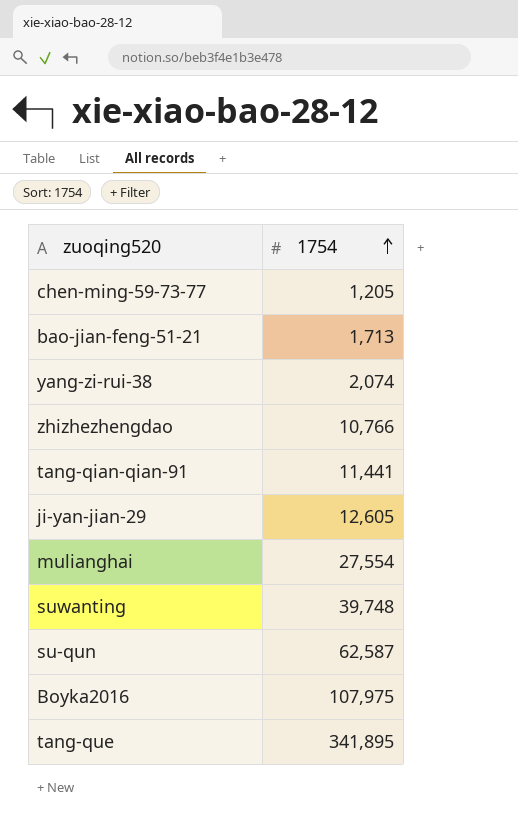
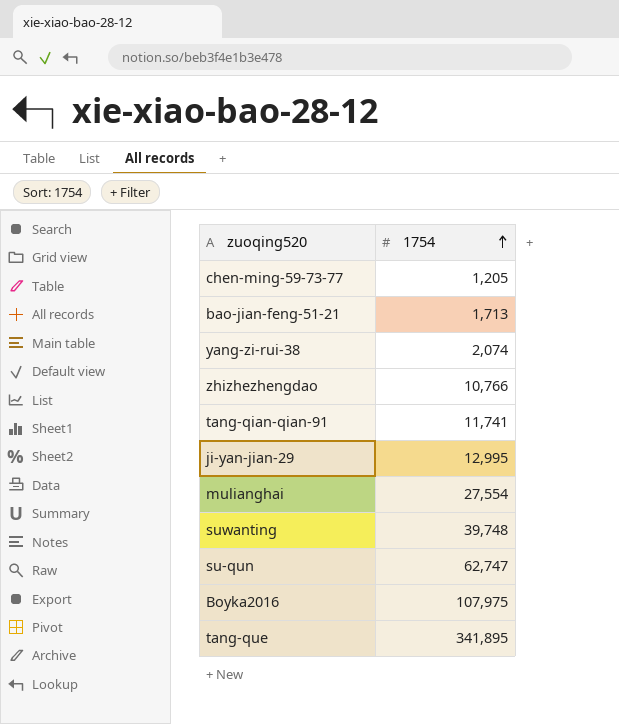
tang-qian-qian-91 | 1754: 11,441 -> 11,741
ji-yan-jian-29 | 1754: 12,605 -> 12,995
su-qun | 1754: 62,587 -> 62,747

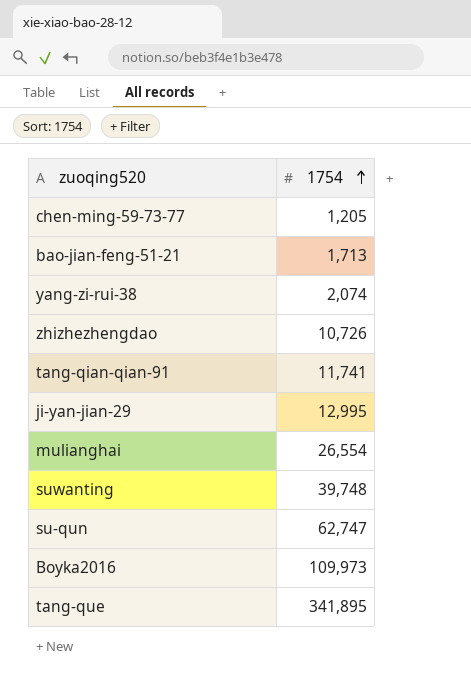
zhizhezhengdao | 1754: 10,766 -> 10,726
mulianghai | 1754: 27,554 -> 26,554
Boyka2016 | 1754: 107,975 -> 109,973

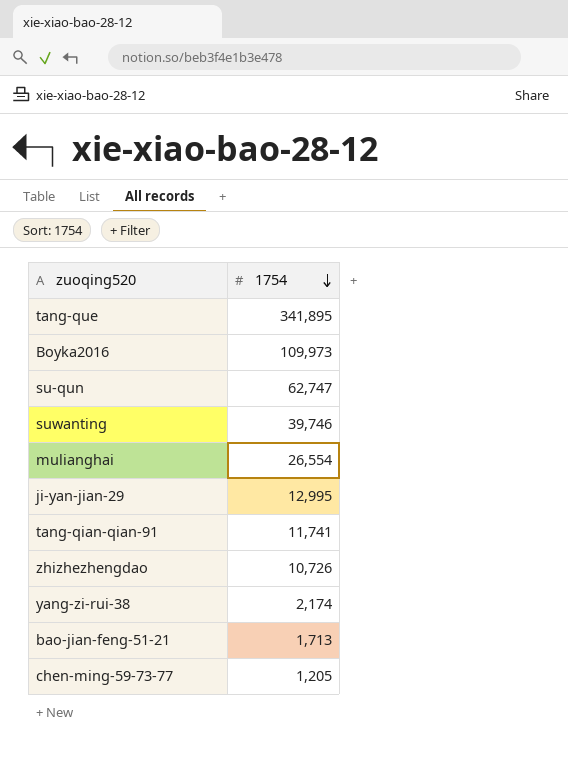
row order: 1754 ascending -> 1754 descending
suwanting | 1754: 39,748 -> 39,746
yang-zi-rui-38 | 1754: 2,074 -> 2,174

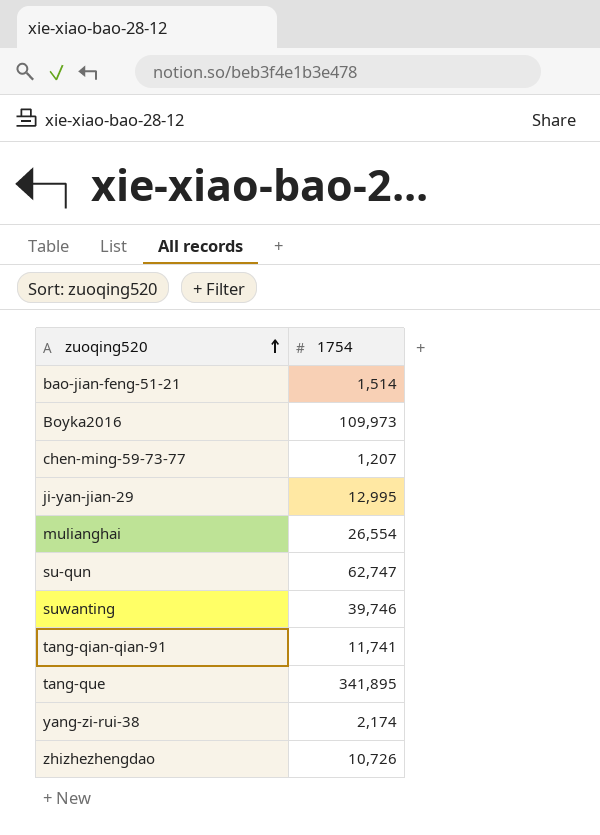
row order: 1754 descending -> zuoqing520 ascending
bao-jian-feng-51-21 | 1754: 1,713 -> 1,514
chen-ming-59-73-77 | 1754: 1,205 -> 1,207

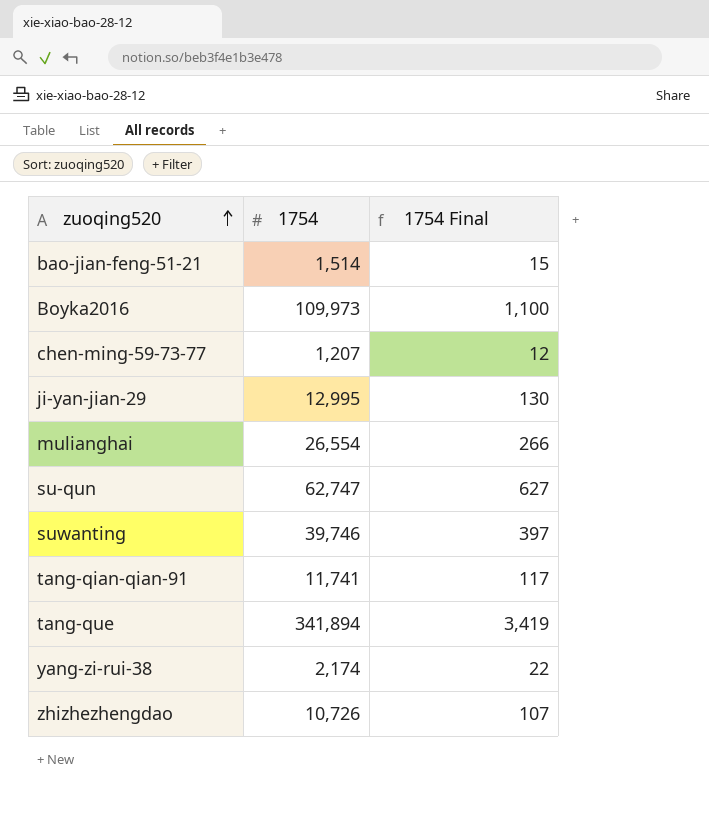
column 1754 Final | formula: none -> [1754] * 0.01
tang-que | 1754: 341,895 -> 341,894

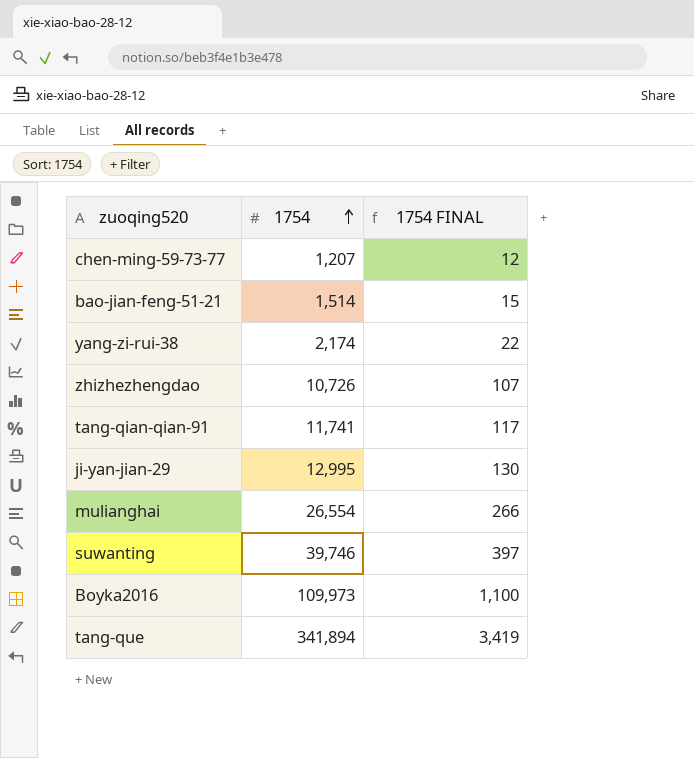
row order: zuoqing520 ascending -> 1754 ascending
column name: 1754 Final -> 1754 FINAL
row su-qun: 62,747 | 627 -> none

